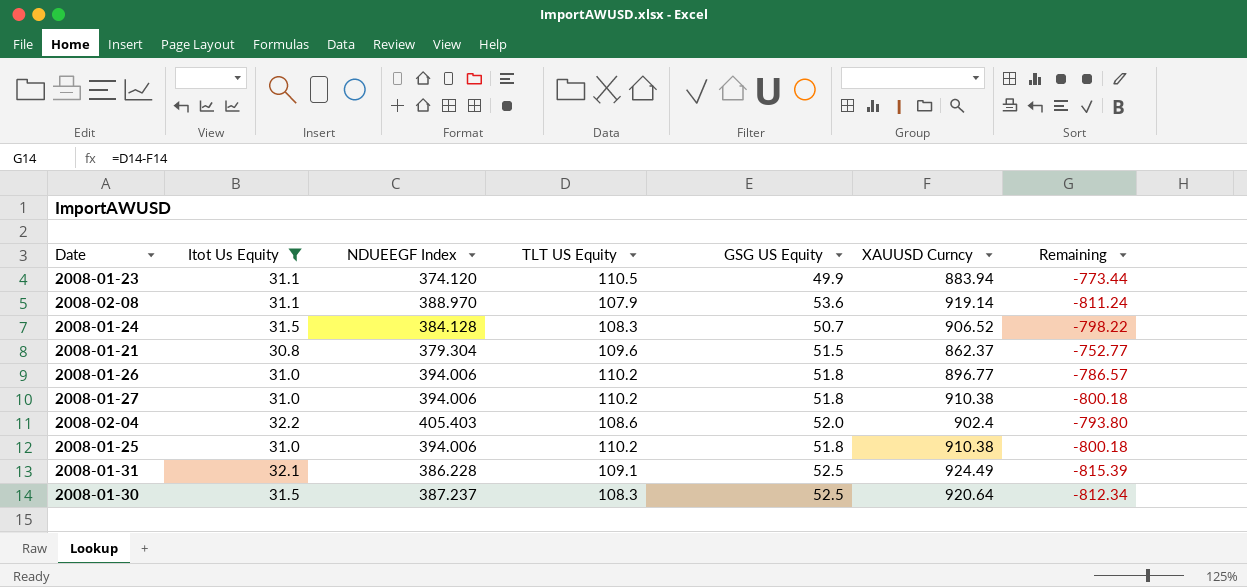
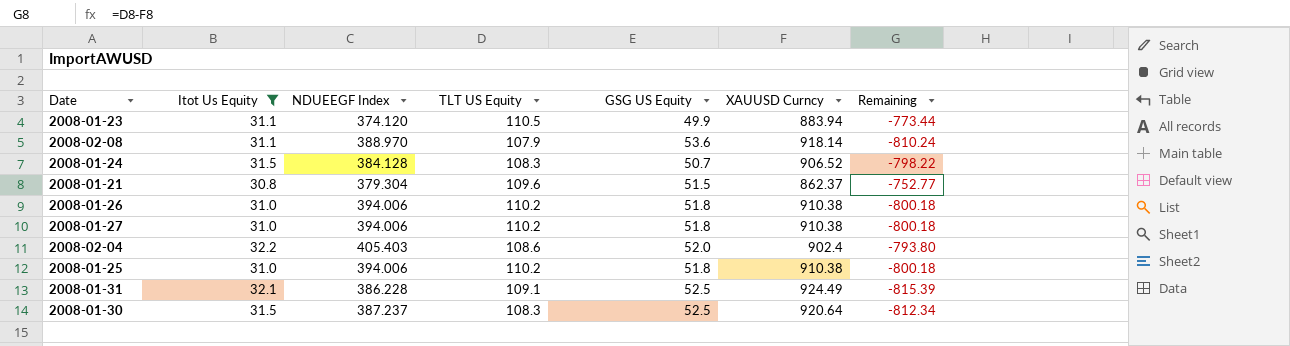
2008-02-08 | XAUUSD Curncy: 919.14 -> 918.14
2008-02-08 | Remaining: -811.24 -> -810.24
2008-01-26 | XAUUSD Curncy: 896.77 -> 910.38
2008-01-26 | Remaining: -786.57 -> -800.18

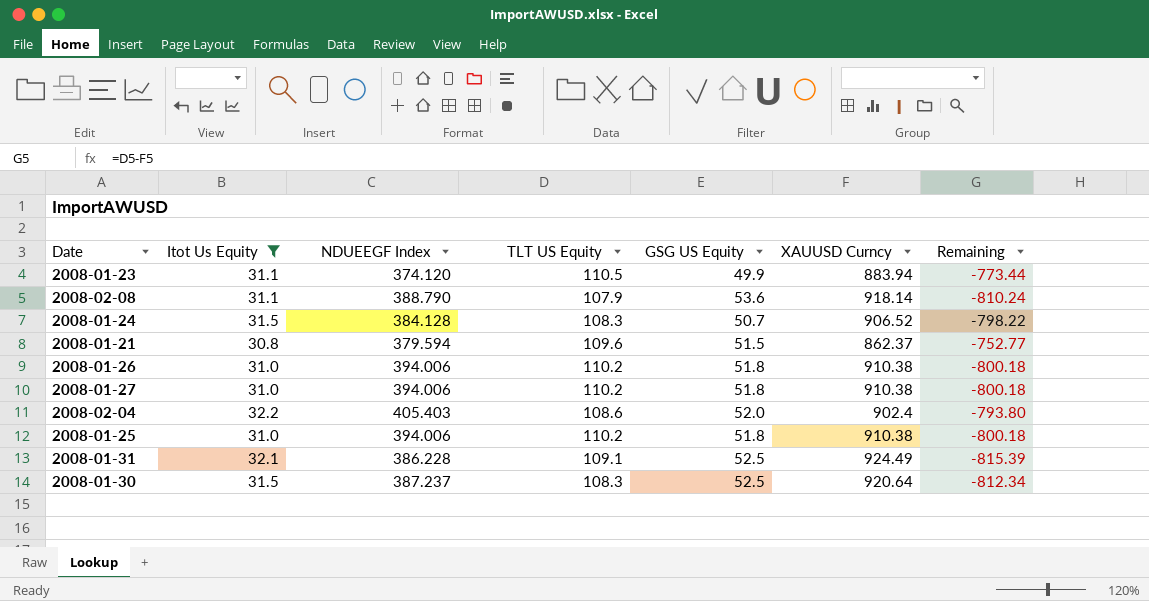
2008-02-08 | NDUEEGF Index: 388.970 -> 388.790
2008-01-21 | NDUEEGF Index: 379.304 -> 379.594

